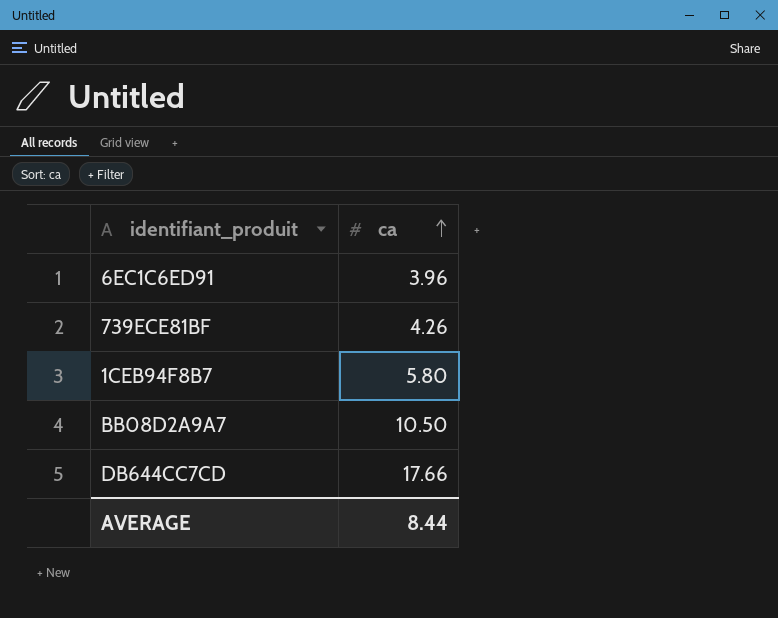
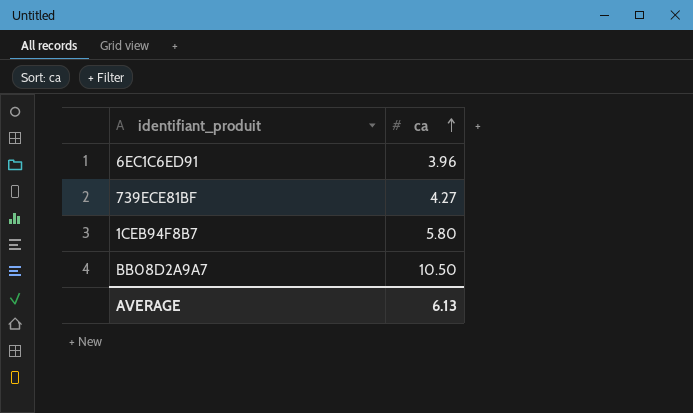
row DB644CC7CD: 17.66 -> none
739ECE81BF | ca: 4.26 -> 4.27
AVERAGE | ca: 8.44 -> 6.13

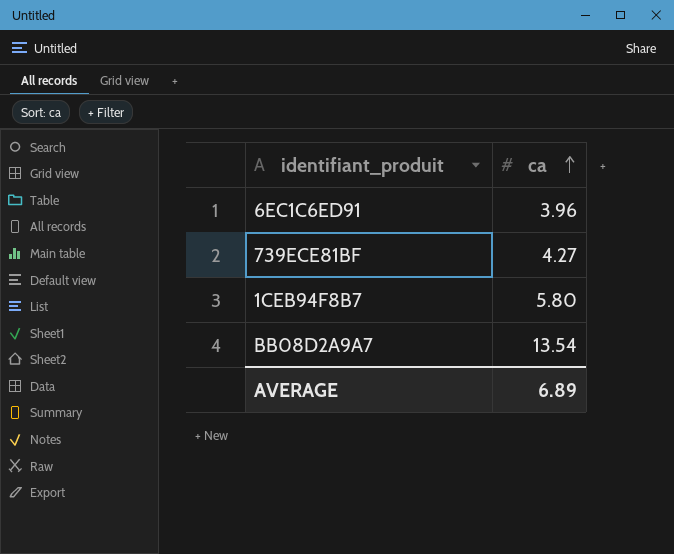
BB08D2A9A7 | ca: 10.50 -> 13.54
AVERAGE | ca: 6.13 -> 6.89

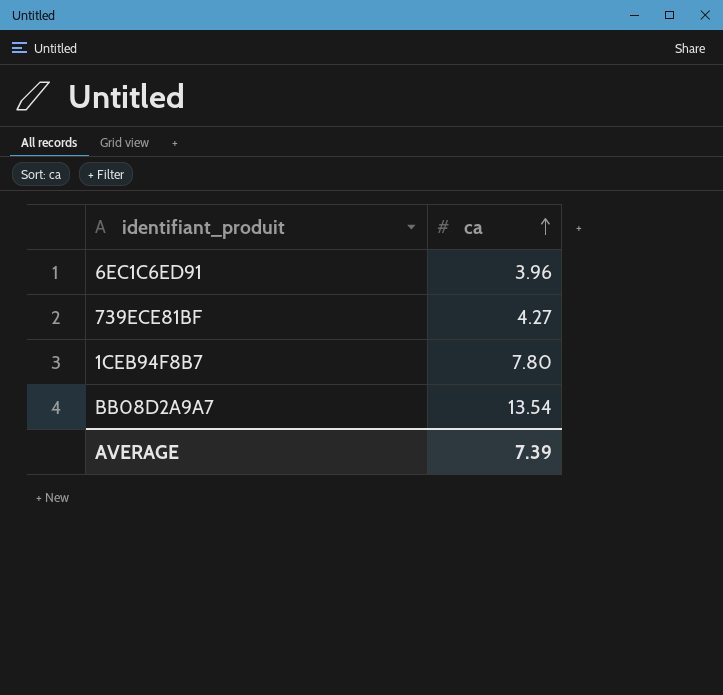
1CEB94F8B7 | ca: 5.80 -> 7.80
AVERAGE | ca: 6.89 -> 7.39

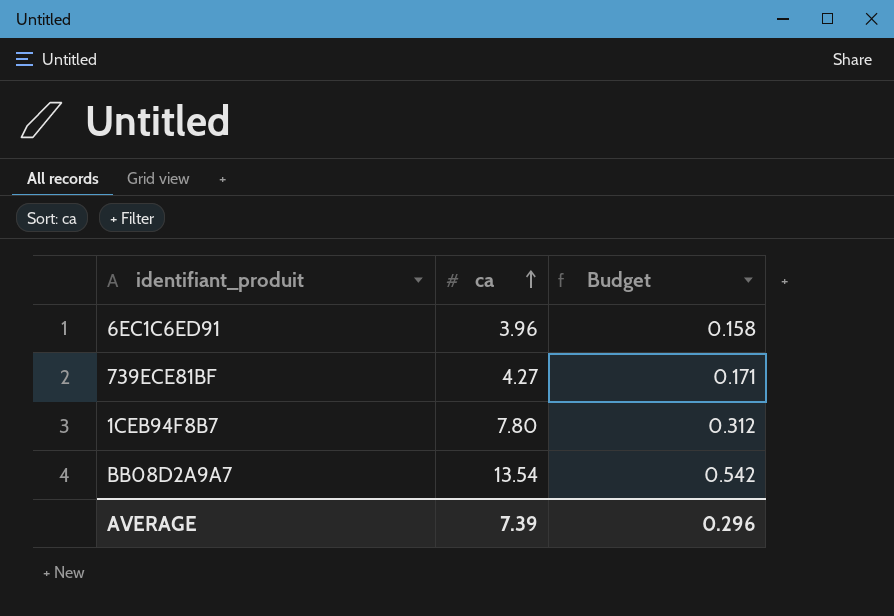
column Budget | formula: none -> [ca] * 0.04

